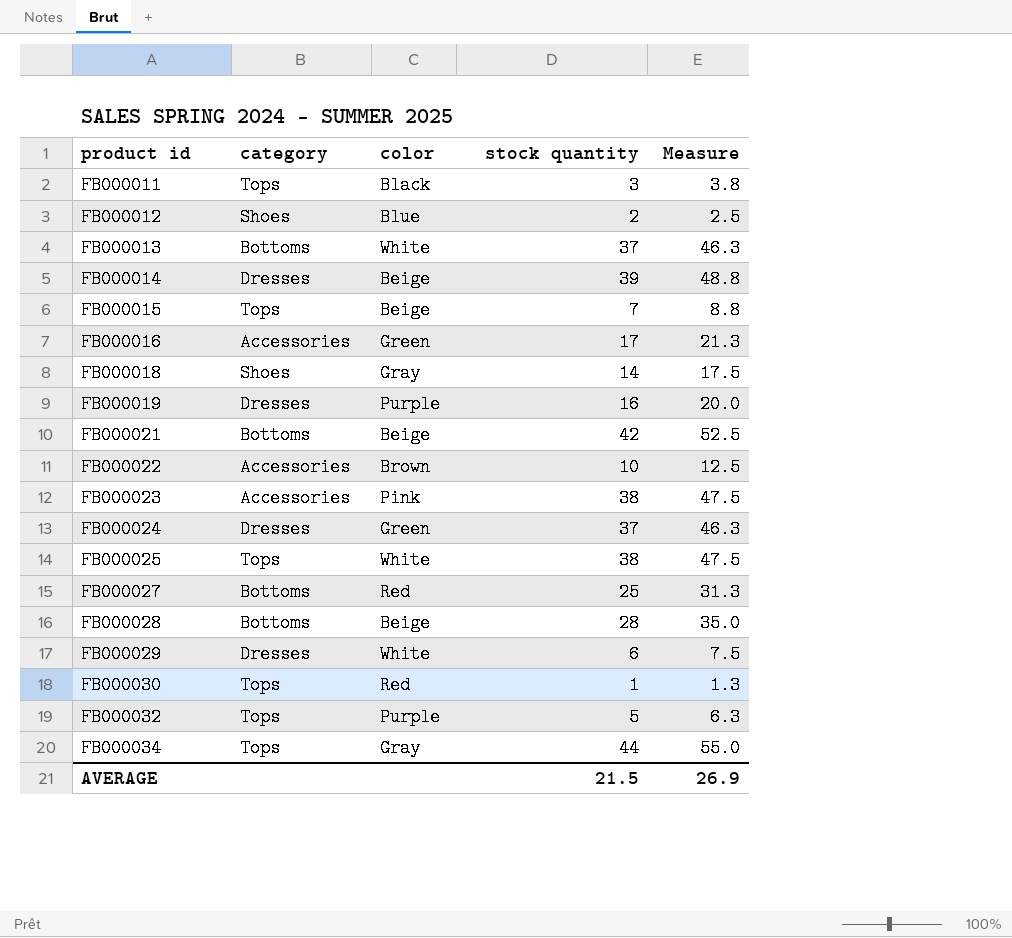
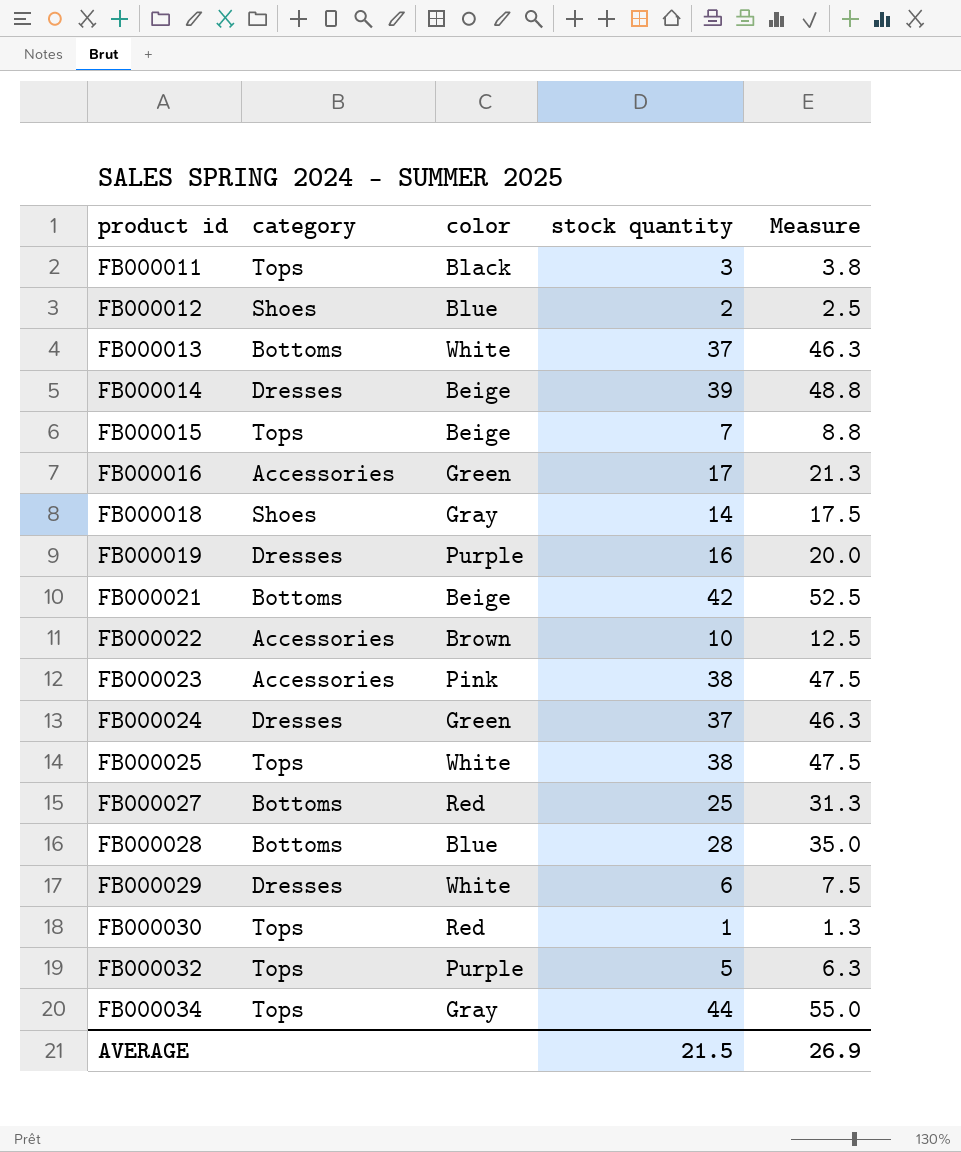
FB000028 | color: Beige -> Blue

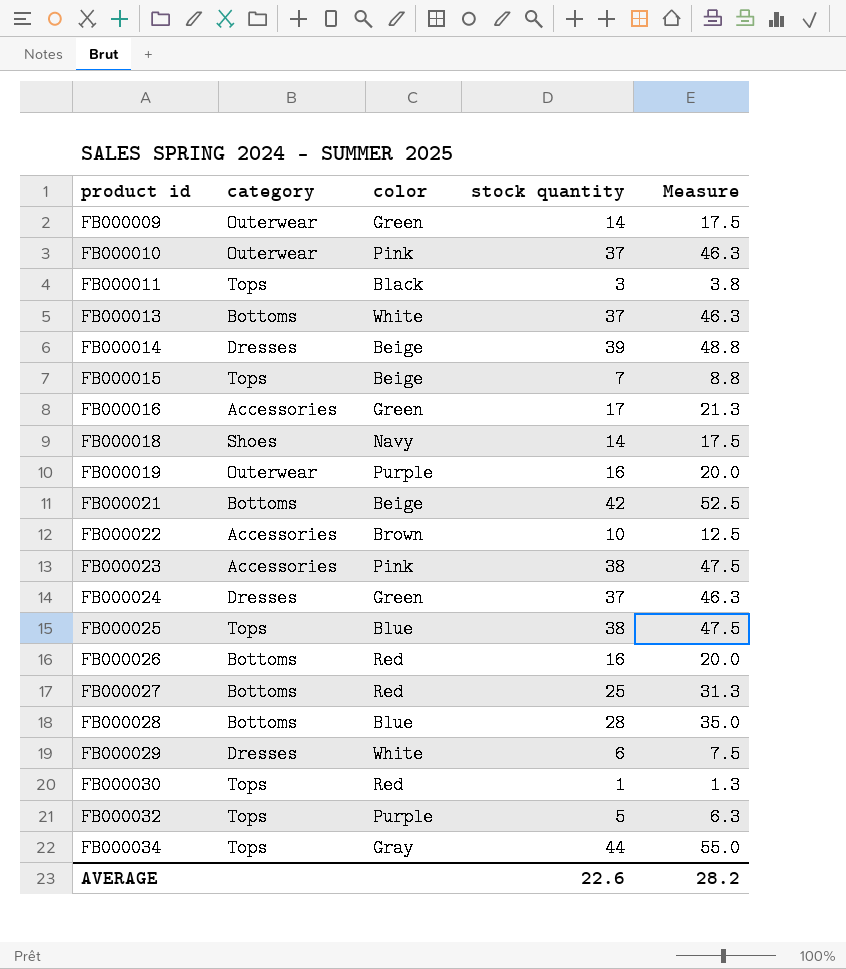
row FB000012: Shoes | Blue | 2 | 2.5 -> none
row FB000009: none -> Outerwear | Green | 14 | 17.5
row FB000010: none -> Outerwear | Pink | 37 | 46.3
FB000018 | color: Gray -> Navy
FB000019 | category: Dresses -> Outerwear
FB000025 | color: White -> Blue
row FB000026: none -> Bottoms | Red | 16 | 20.0
AVERAGE | stock quantity: 21.5 -> 22.6
AVERAGE | Measure: 26.9 -> 28.2

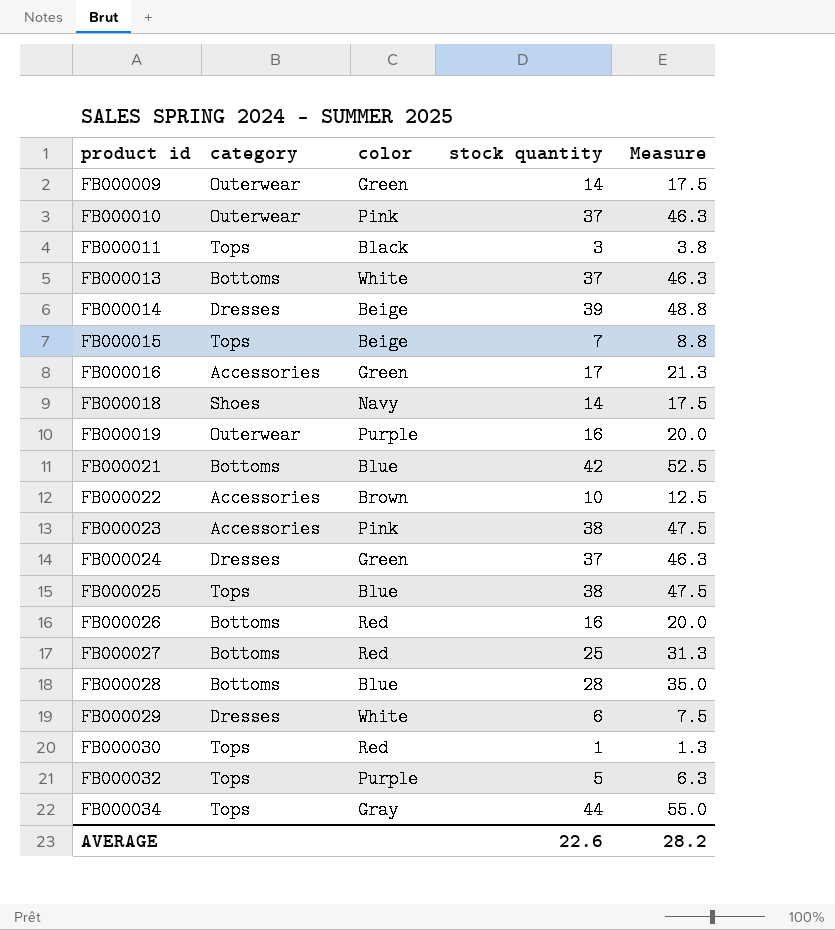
FB000021 | color: Beige -> Blue

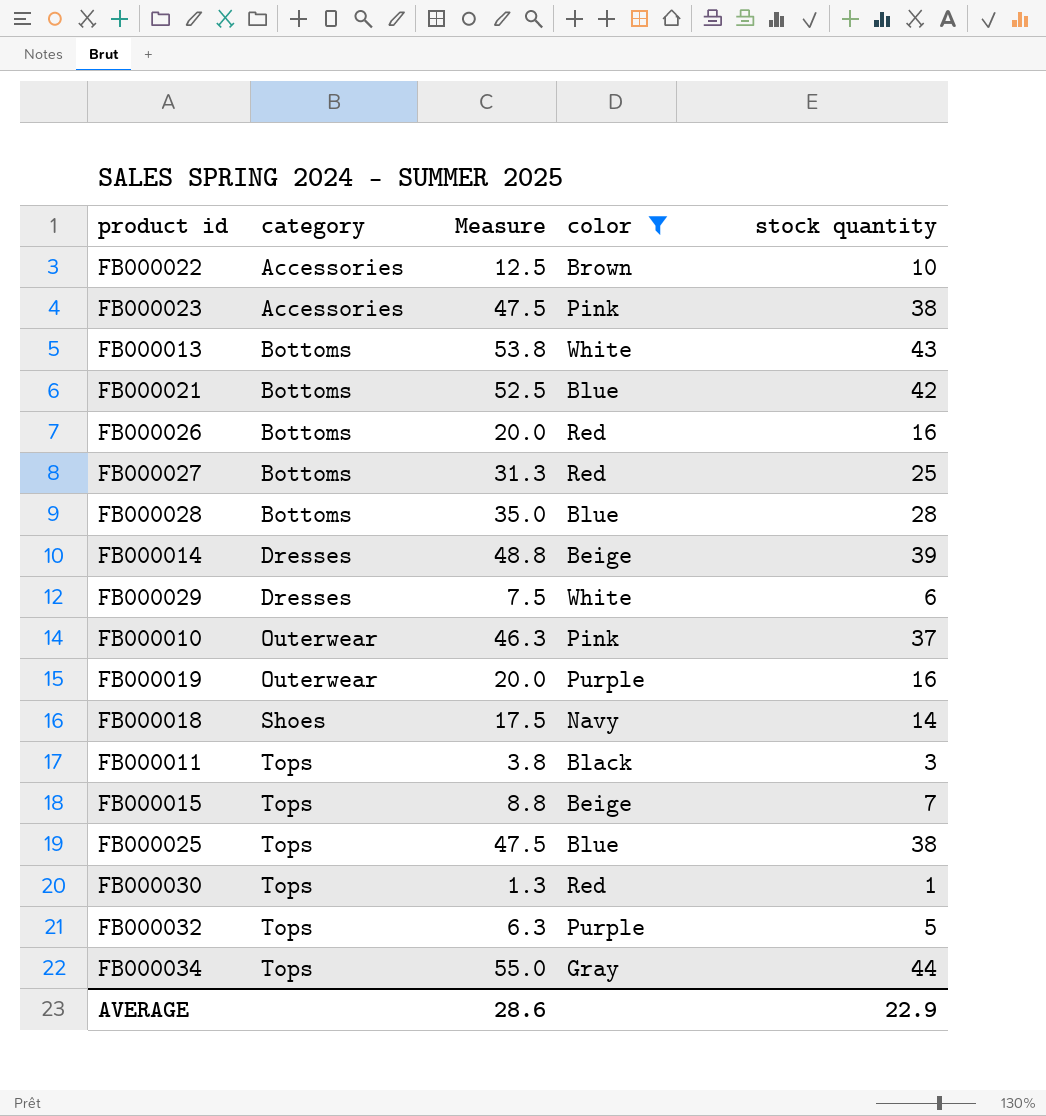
filter: none -> color != Green
row order: product id ascending -> category ascending
column Measure | position: 5 -> 3
FB000013 | Measure: 46.3 -> 53.8
FB000013 | stock quantity: 37 -> 43
AVERAGE | Measure: 28.2 -> 28.6
AVERAGE | stock quantity: 22.6 -> 22.9

